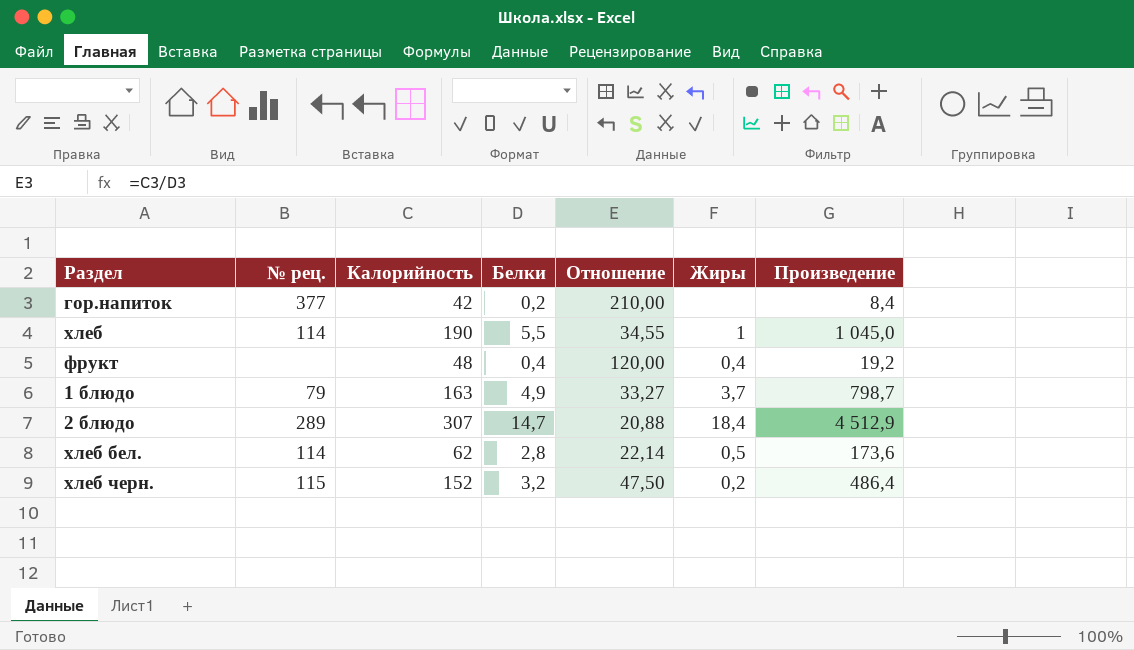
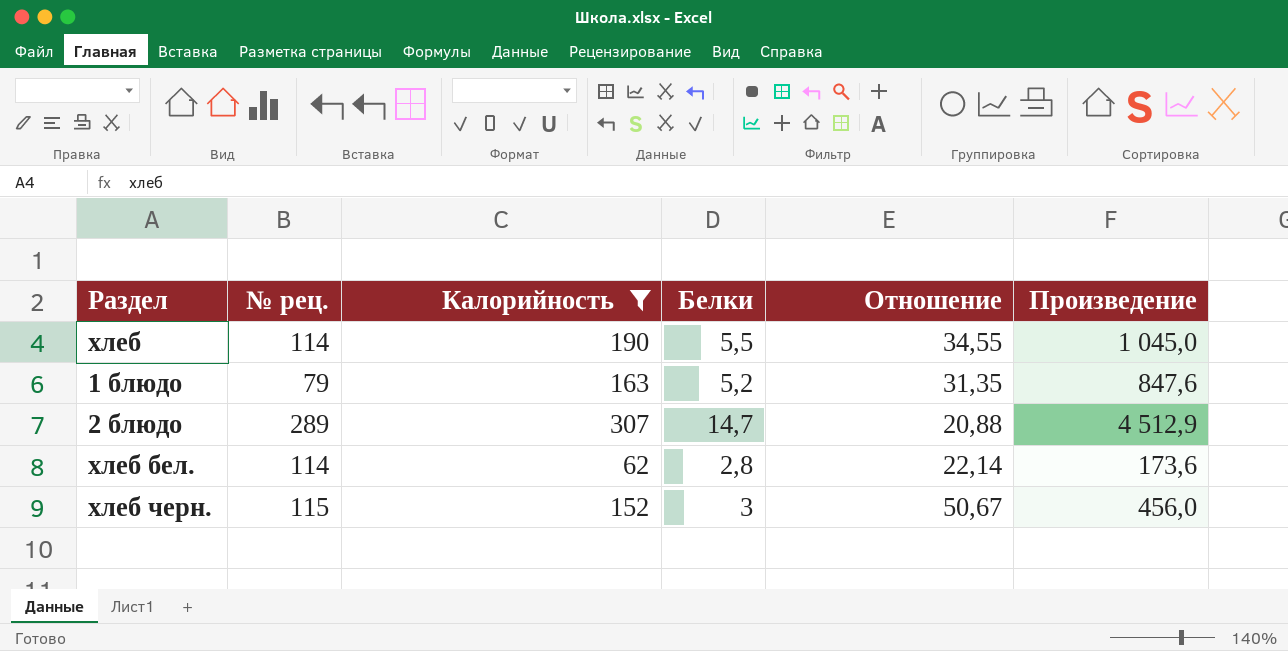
filter: none -> Калорийность >= 62
column Жиры | position: 6 -> none
1 блюдо | Белки: 4,9 -> 5,2
1 блюдо | Отношение: 33,27 -> 31,35
1 блюдо | Произведение: 798,7 -> 847,6
хлеб черн. | Белки: 3,2 -> 3
хлеб черн. | Отношение: 47,50 -> 50,67
хлеб черн. | Произведение: 486,4 -> 456,0

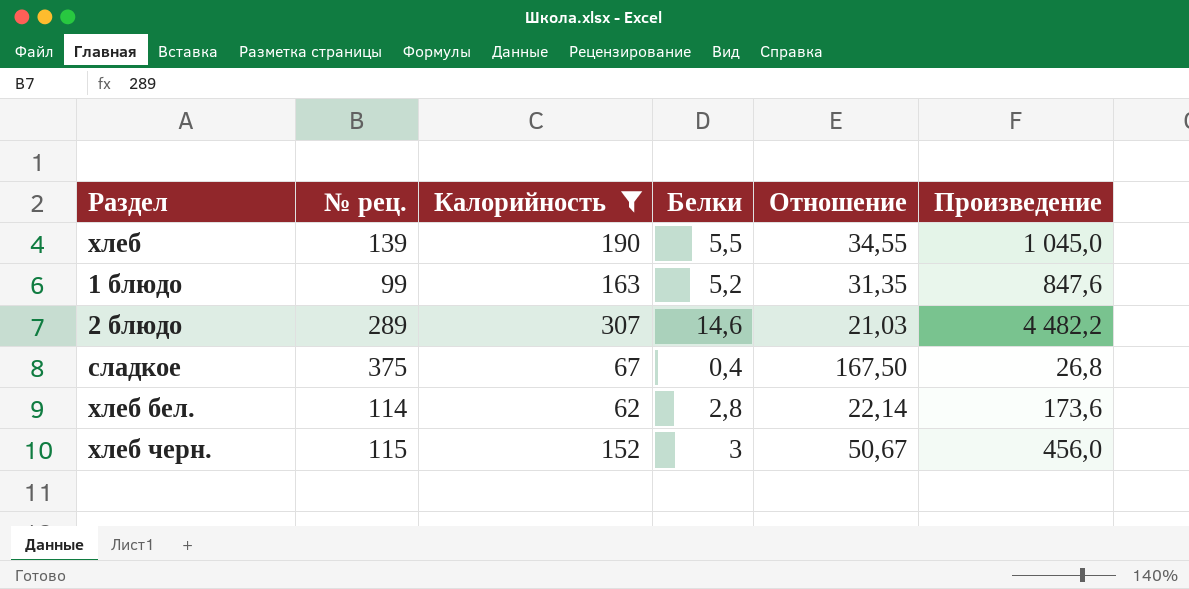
хлеб | № рец.: 114 -> 139
1 блюдо | № рец.: 79 -> 99
2 блюдо | Белки: 14,7 -> 14,6
2 блюдо | Отношение: 20,88 -> 21,03
2 блюдо | Произведение: 4 512,9 -> 4 482,2
row сладкое: none -> 375 | 67 | 0,4 | 167,50 | 26,8

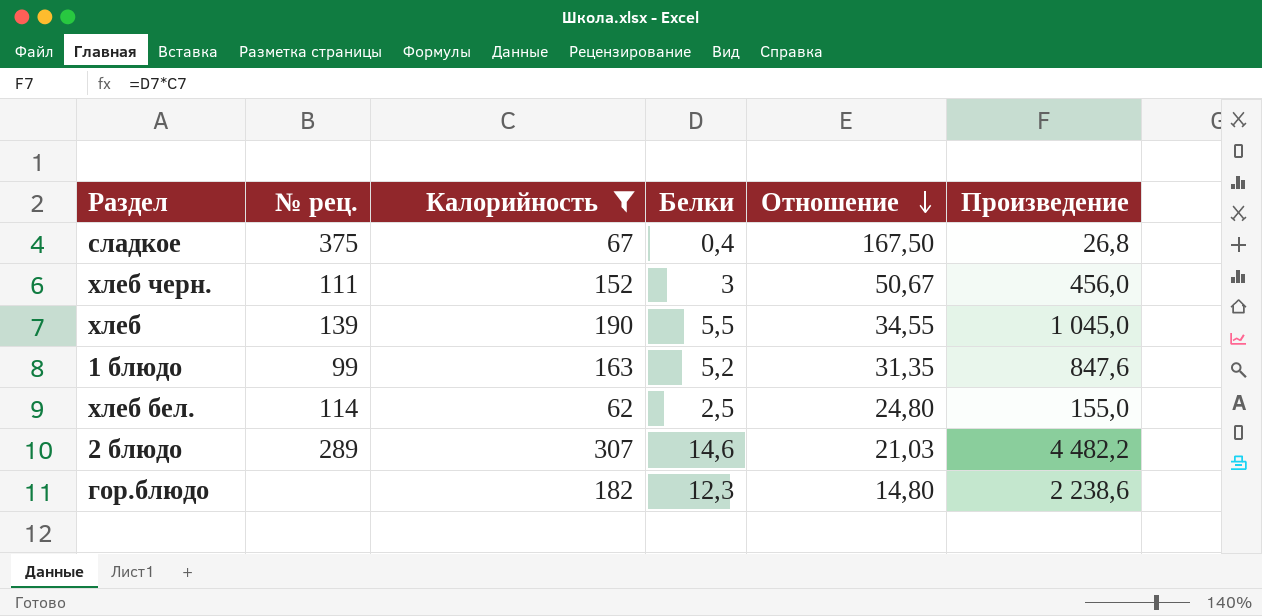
row order: none -> Отношение descending
хлеб черн. | № рец.: 115 -> 111
хлеб бел. | Белки: 2,8 -> 2,5
хлеб бел. | Отношение: 22,14 -> 24,80
хлеб бел. | Произведение: 173,6 -> 155,0
row гор.блюдо: none -> none | 182 | 12,3 | 14,80 | 2 238,6

